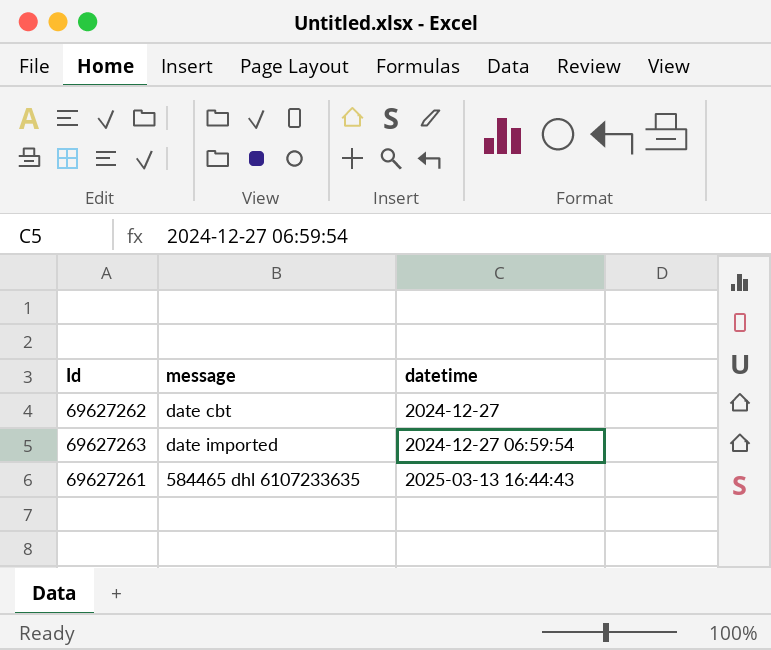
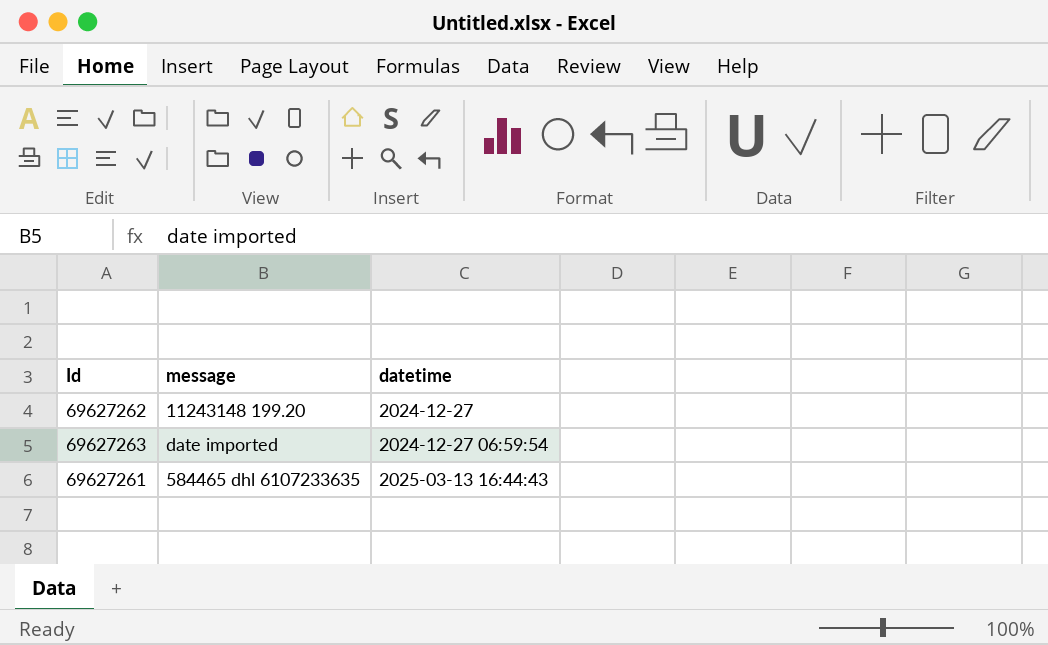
69627262 | message: date cbt -> 11243148 199.20

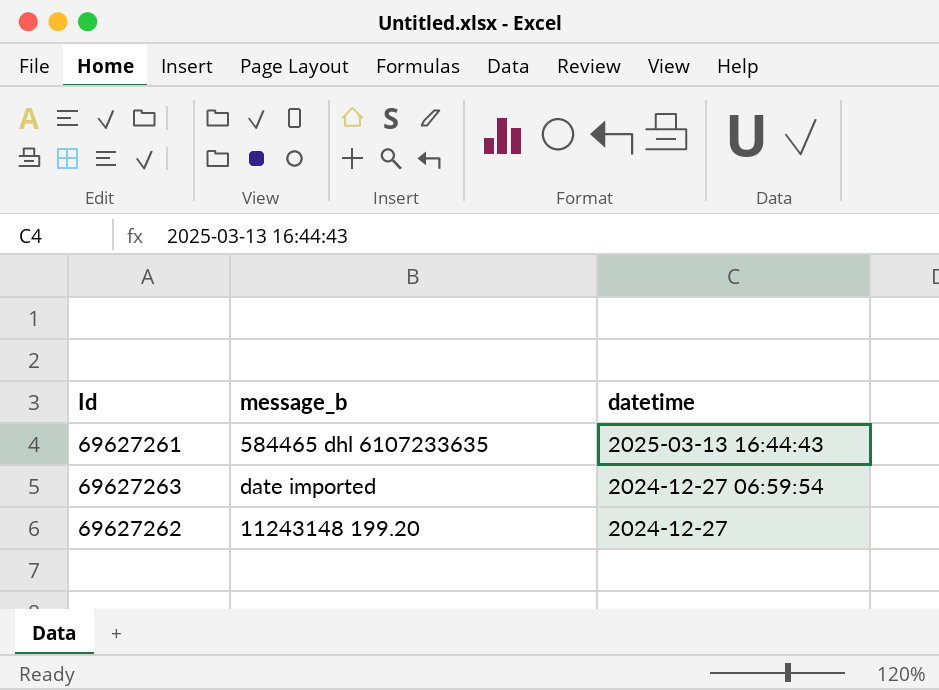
row order: datetime ascending -> datetime descending
column name: message -> message_b

